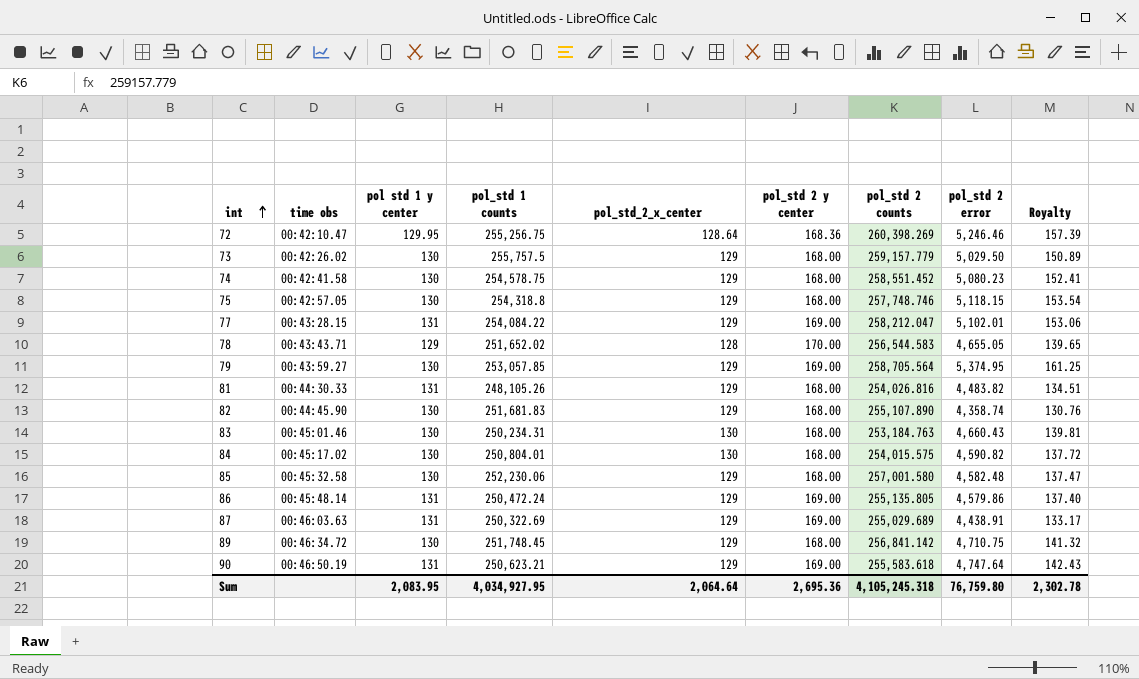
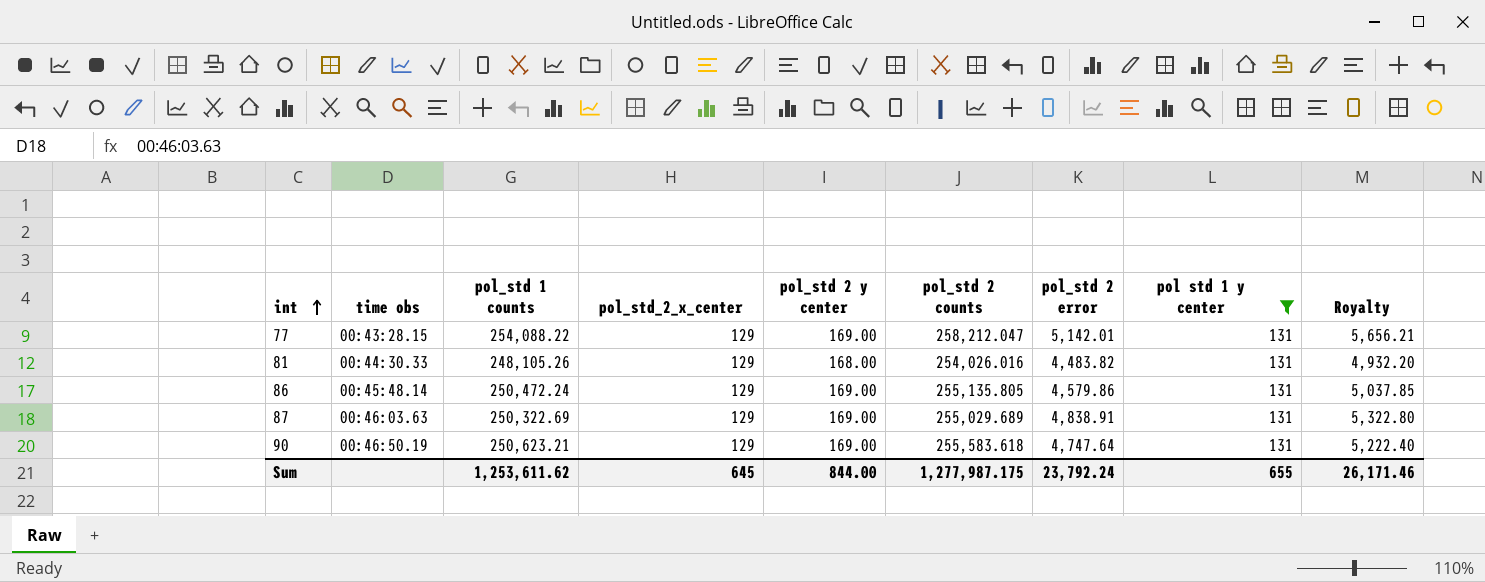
filter: none -> pol std 1 y center = 131
column pol std 1 y center | position: 3 -> 8
column Royalty | formula: [pol_std 2 error] * 0.03 -> [pol_std 2 error] * 1.1
77 | pol_std 1 counts: 254,084.22 -> 254,088.22
77 | pol_std 2 error: 5,102.01 -> 5,142.01
81 | pol_std 2 counts: 254,026.816 -> 254,026.016
87 | pol_std 2 error: 4,438.91 -> 4,838.91
Sum | pol_std 1 counts: 4,034,927.95 -> 1,253,611.62
Sum | pol_std_2_x_center: 2,064.64 -> 645
Sum | pol_std 2 y center: 2,695.36 -> 844.00
Sum | pol_std 2 counts: 4,105,245.318 -> 1,277,987.175
Sum | pol_std 2 error: 76,759.80 -> 23,792.24
Sum | pol std 1 y center: 2,083.95 -> 655
Sum | Royalty: 2,302.78 -> 26,171.46

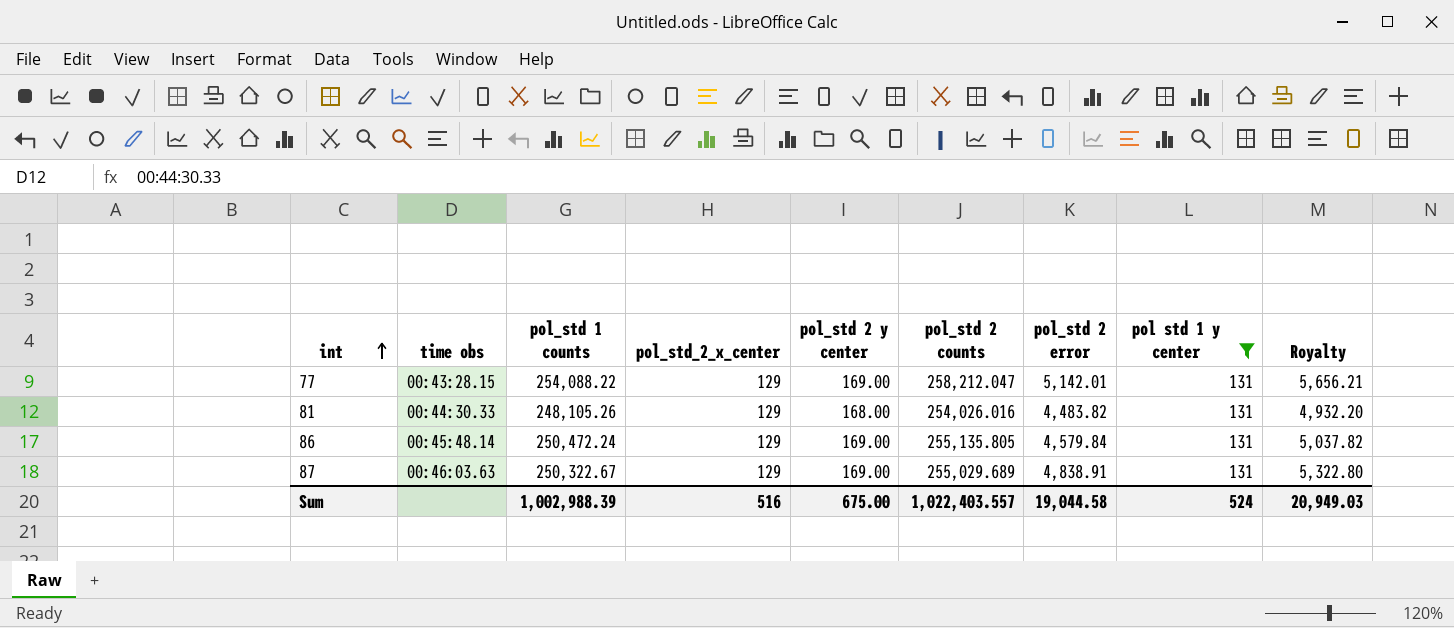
row 90: 00:46:50.19 | 250,623.21 | 129 | 169.00 | 255,583.618 | 4,747.64 | 131 | 5,222.40 -> none
86 | pol_std 2 error: 4,579.86 -> 4,579.84
86 | Royalty: 5,037.85 -> 5,037.82
87 | pol_std 1 counts: 250,322.69 -> 250,322.67
Sum | pol_std 1 counts: 1,253,611.62 -> 1,002,988.39
Sum | pol_std_2_x_center: 645 -> 516
Sum | pol_std 2 y center: 844.00 -> 675.00
Sum | pol_std 2 counts: 1,277,987.175 -> 1,022,403.557
Sum | pol_std 2 error: 23,792.24 -> 19,044.58
Sum | pol std 1 y center: 655 -> 524
Sum | Royalty: 26,171.46 -> 20,949.03

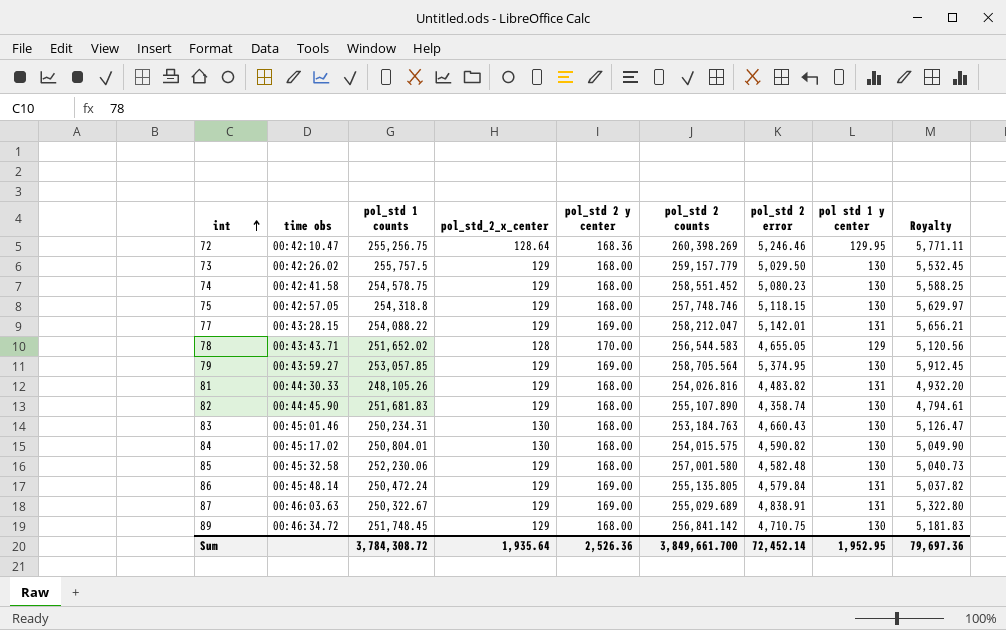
filter: pol std 1 y center = 131 -> none
81 | pol_std 2 counts: 254,026.016 -> 254,026.816
Sum | pol_std 1 counts: 1,002,988.39 -> 3,784,308.72
Sum | pol_std_2_x_center: 516 -> 1,935.64
Sum | pol_std 2 y center: 675.00 -> 2,526.36
Sum | pol_std 2 counts: 1,022,403.557 -> 3,849,661.700
Sum | pol_std 2 error: 19,044.58 -> 72,452.14
Sum | pol std 1 y center: 524 -> 1,952.95
Sum | Royalty: 20,949.03 -> 79,697.36

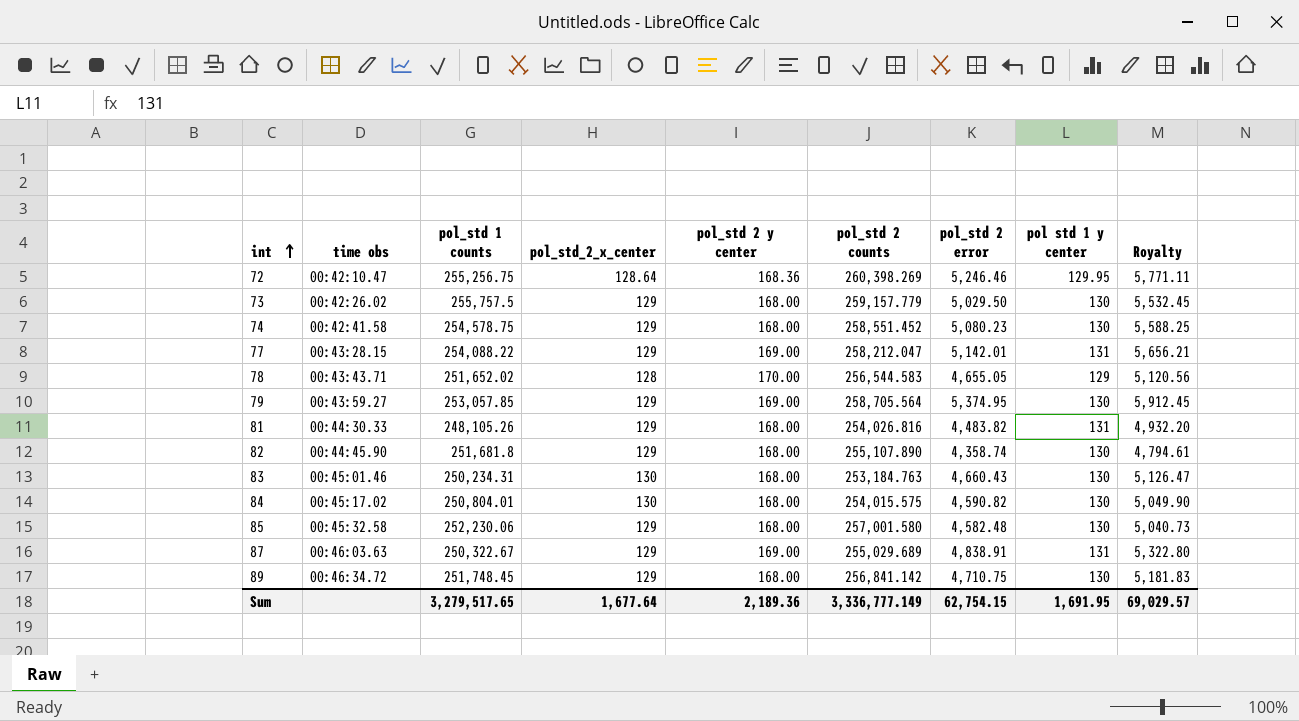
row 75: 00:42:57.05 | 254,318.8 | 129 | 168.00 | 257,748.746 | 5,118.15 | 130 | 5,629.97 -> none
row 86: 00:45:48.14 | 250,472.24 | 129 | 169.00 | 255,135.805 | 4,579.84 | 131 | 5,037.82 -> none
82 | pol_std 1 counts: 251,681.83 -> 251,681.8
Sum | pol_std 1 counts: 3,784,308.72 -> 3,279,517.65
Sum | pol_std_2_x_center: 1,935.64 -> 1,677.64
Sum | pol_std 2 y center: 2,526.36 -> 2,189.36
Sum | pol_std 2 counts: 3,849,661.700 -> 3,336,777.149
Sum | pol_std 2 error: 72,452.14 -> 62,754.15
Sum | pol std 1 y center: 1,952.95 -> 1,691.95
Sum | Royalty: 79,697.36 -> 69,029.57

